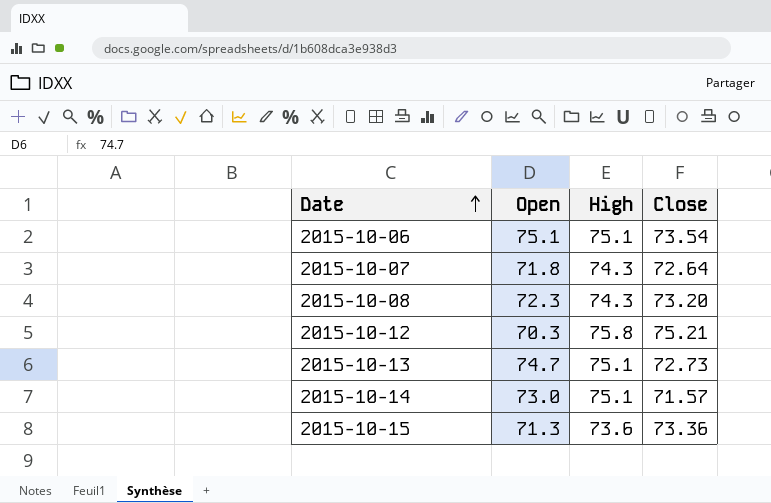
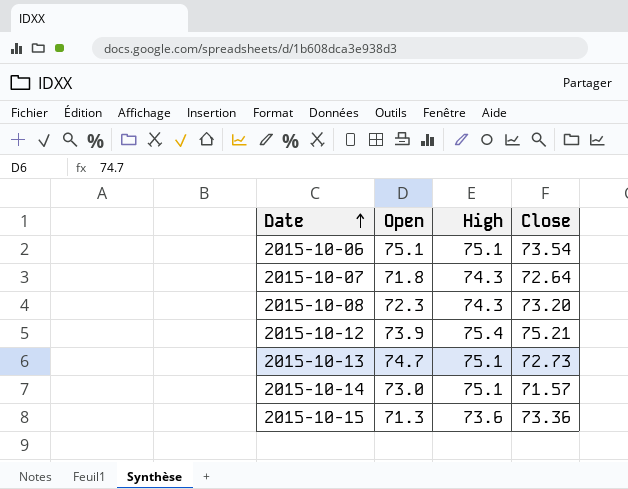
2015-10-12 | Open: 70.3 -> 73.9
2015-10-12 | High: 75.8 -> 75.4

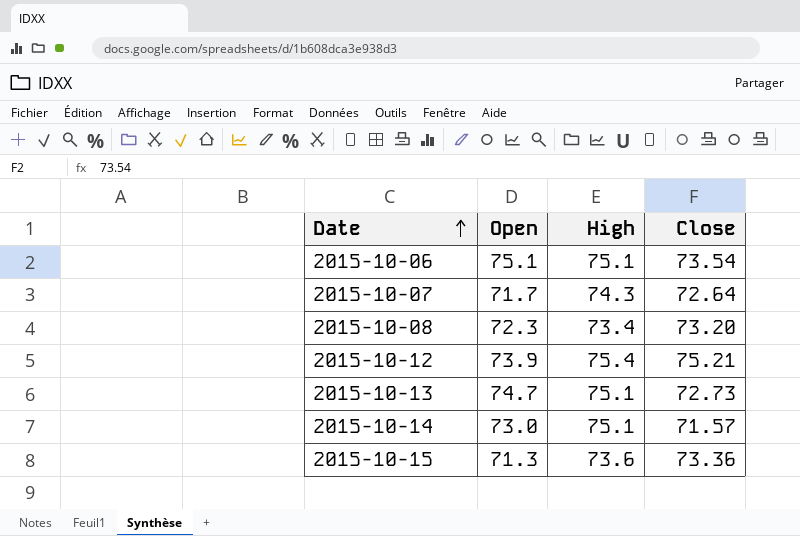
2015-10-07 | Open: 71.8 -> 71.7
2015-10-08 | High: 74.3 -> 73.4

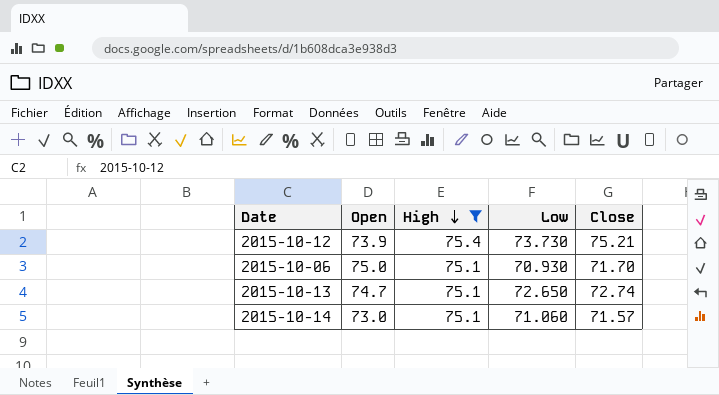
filter: none -> High >= 75.1
row order: Date ascending -> High descending
column Low | position: none -> 4
2015-10-06 | Open: 75.1 -> 75.0
2015-10-06 | Close: 73.54 -> 71.70
2015-10-13 | Close: 72.73 -> 72.74

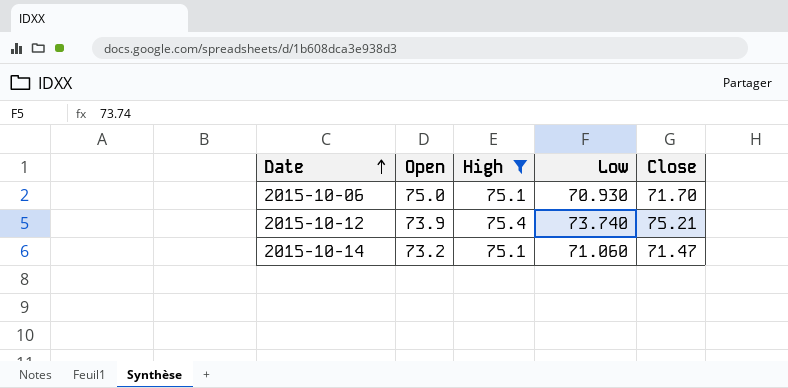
row order: High descending -> Date ascending
row 2015-10-13: 74.7 | 75.1 | 72.650 | 72.74 -> none
2015-10-12 | Low: 73.730 -> 73.740
2015-10-14 | Open: 73.0 -> 73.2
2015-10-14 | Close: 71.57 -> 71.47

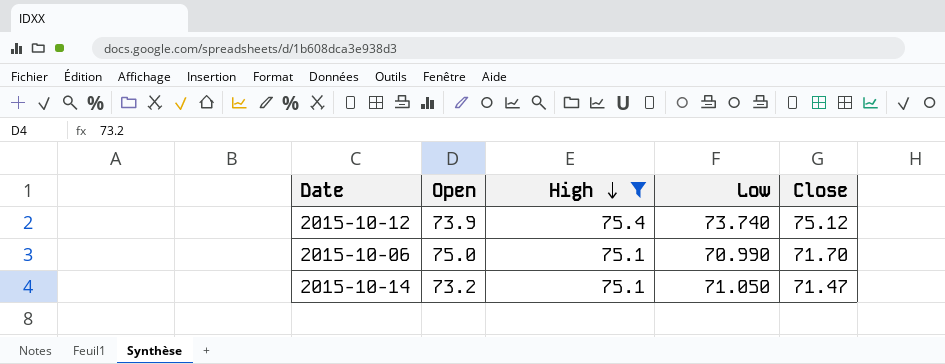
row order: Date ascending -> High descending
2015-10-12 | Close: 75.21 -> 75.12
2015-10-06 | Low: 70.930 -> 70.990
2015-10-14 | Low: 71.060 -> 71.050

